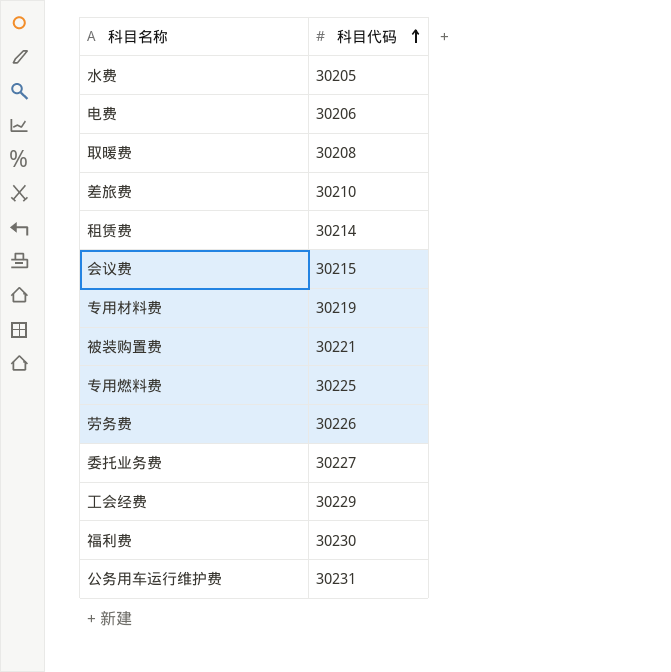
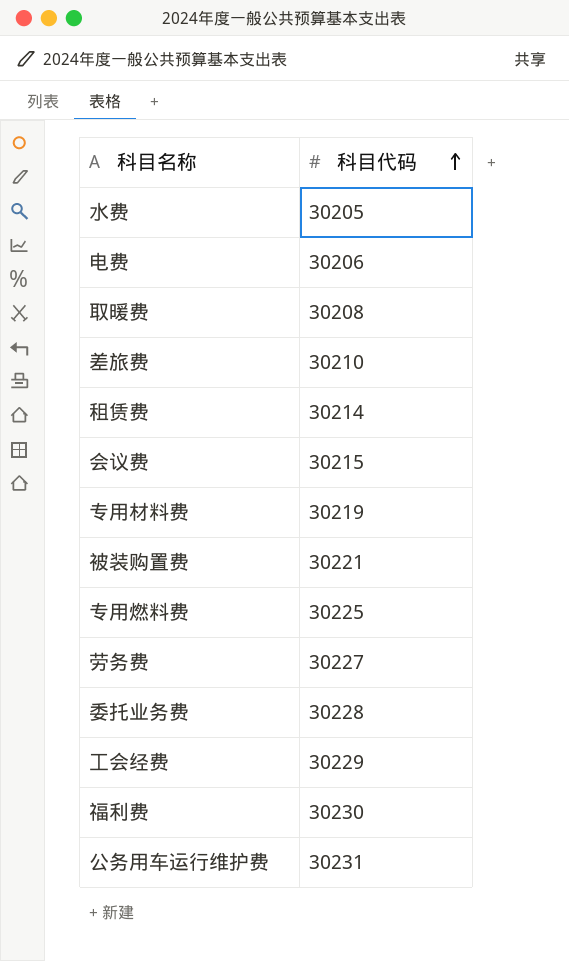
劳务费 | 科目代码: 30226 -> 30227
委托业务费 | 科目代码: 30227 -> 30228

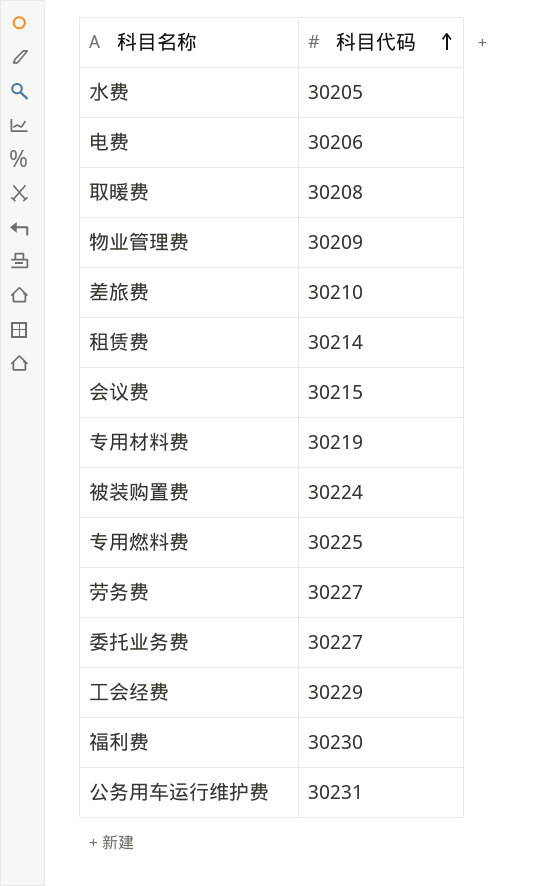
row 物业管理费: none -> 30209
被装购置费 | 科目代码: 30221 -> 30224
委托业务费 | 科目代码: 30228 -> 30227

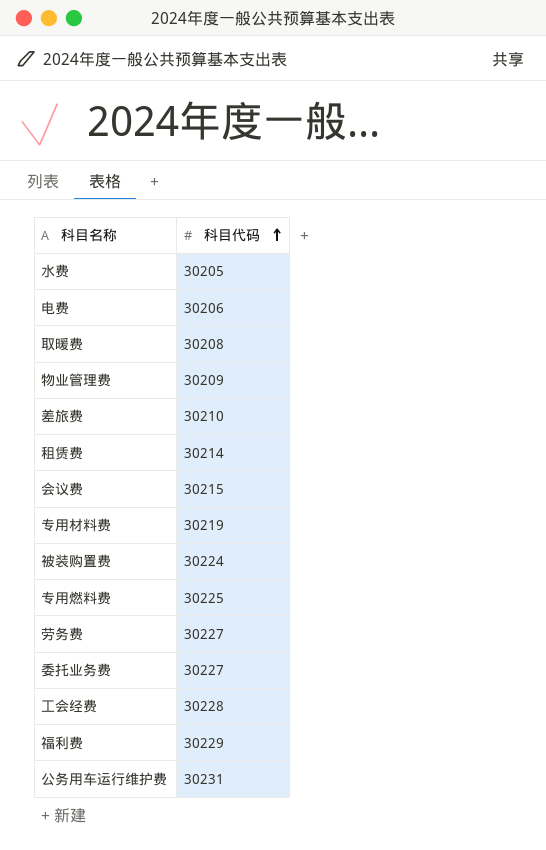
工会经费 | 科目代码: 30229 -> 30228
福利费 | 科目代码: 30230 -> 30229

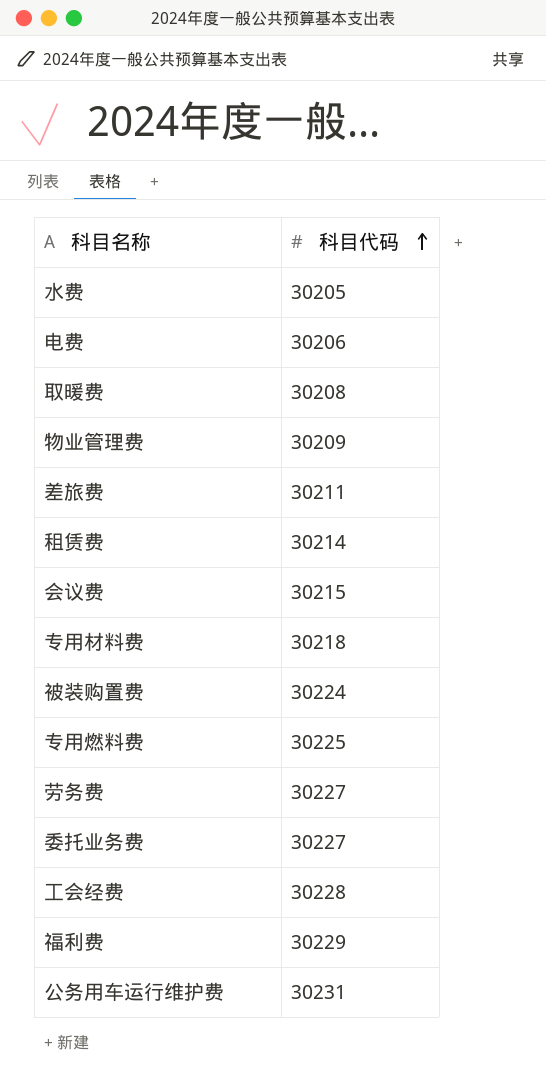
差旅费 | 科目代码: 30210 -> 30211
专用材料费 | 科目代码: 30219 -> 30218

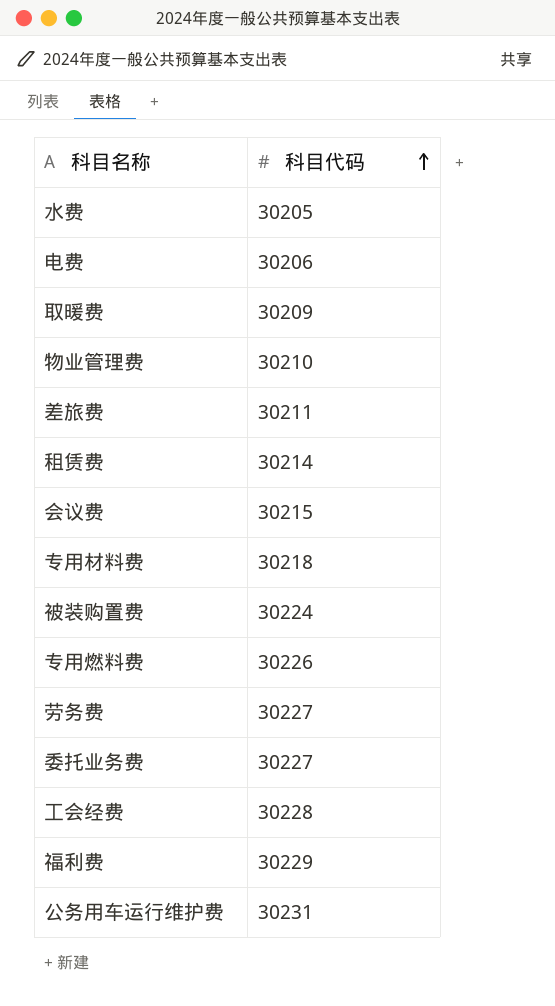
取暖费 | 科目代码: 30208 -> 30209
物业管理费 | 科目代码: 30209 -> 30210
专用燃料费 | 科目代码: 30225 -> 30226

